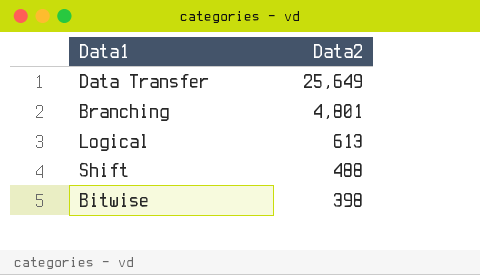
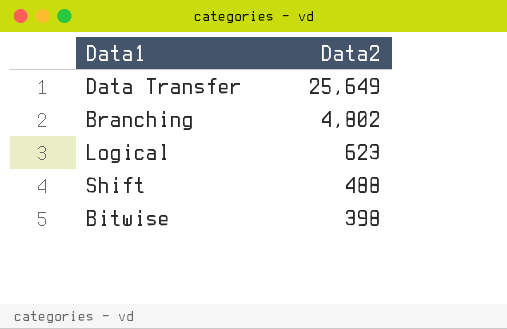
Branching | Data2: 4,801 -> 4,802
Logical | Data2: 613 -> 623

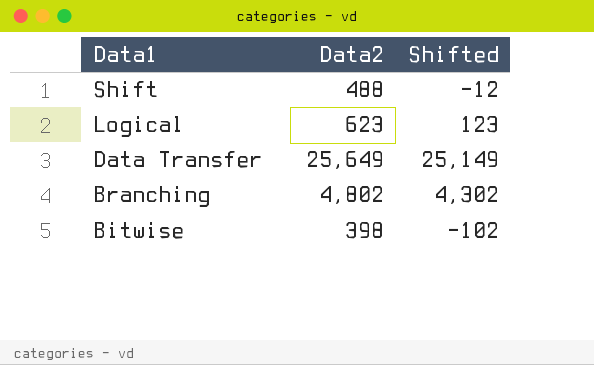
row order: Data2 descending -> Data1 descending
column Shifted | formula: none -> [Data2] - 500

